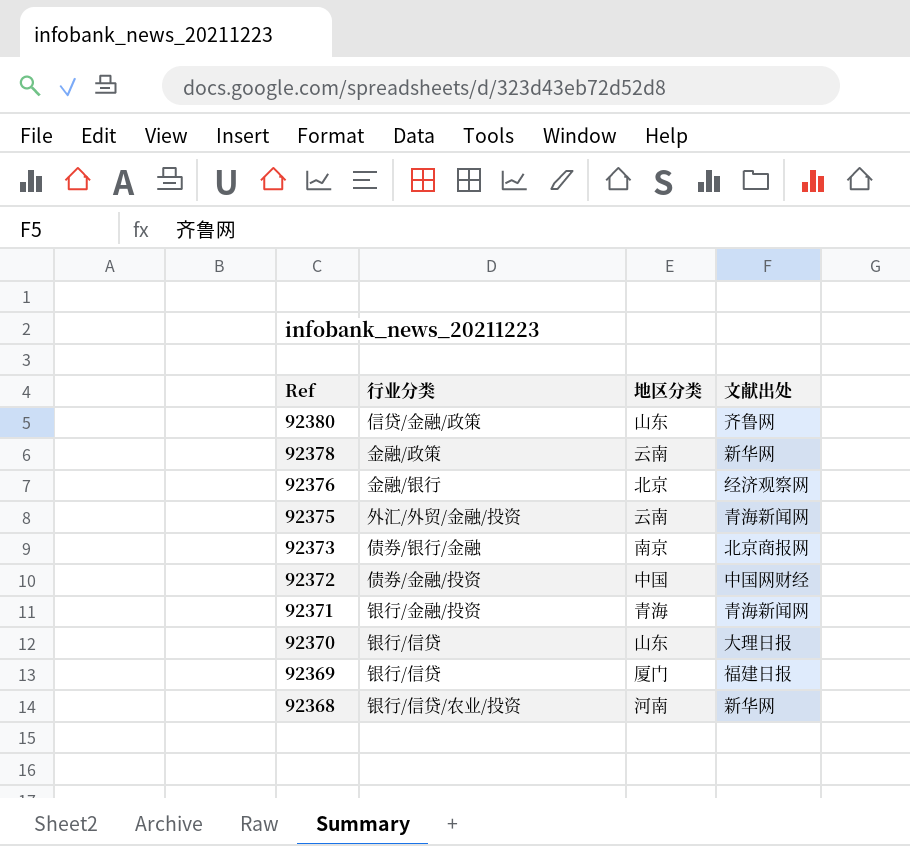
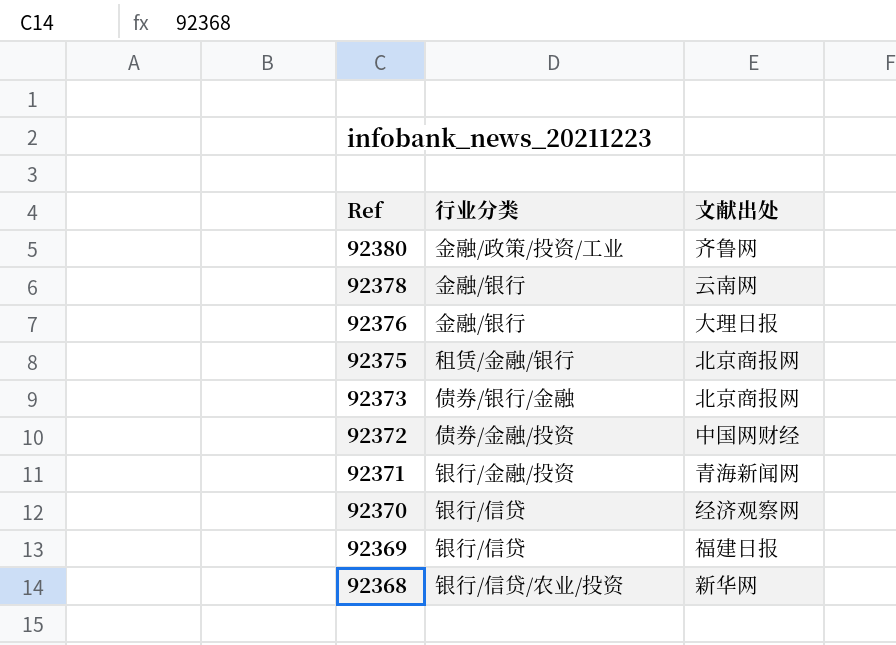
column 地区分类 | position: 3 -> none
92380 | 行业分类: 信贷/金融/政策 -> 金融/政策/投资/工业
92378 | 行业分类: 金融/政策 -> 金融/银行
92378 | 文献出处: 新华网 -> 云南网
92376 | 文献出处: 经济观察网 -> 大理日报
92375 | 行业分类: 外汇/外贸/金融/投资 -> 租赁/金融/银行
92375 | 文献出处: 青海新闻网 -> 北京商报网
92370 | 文献出处: 大理日报 -> 经济观察网

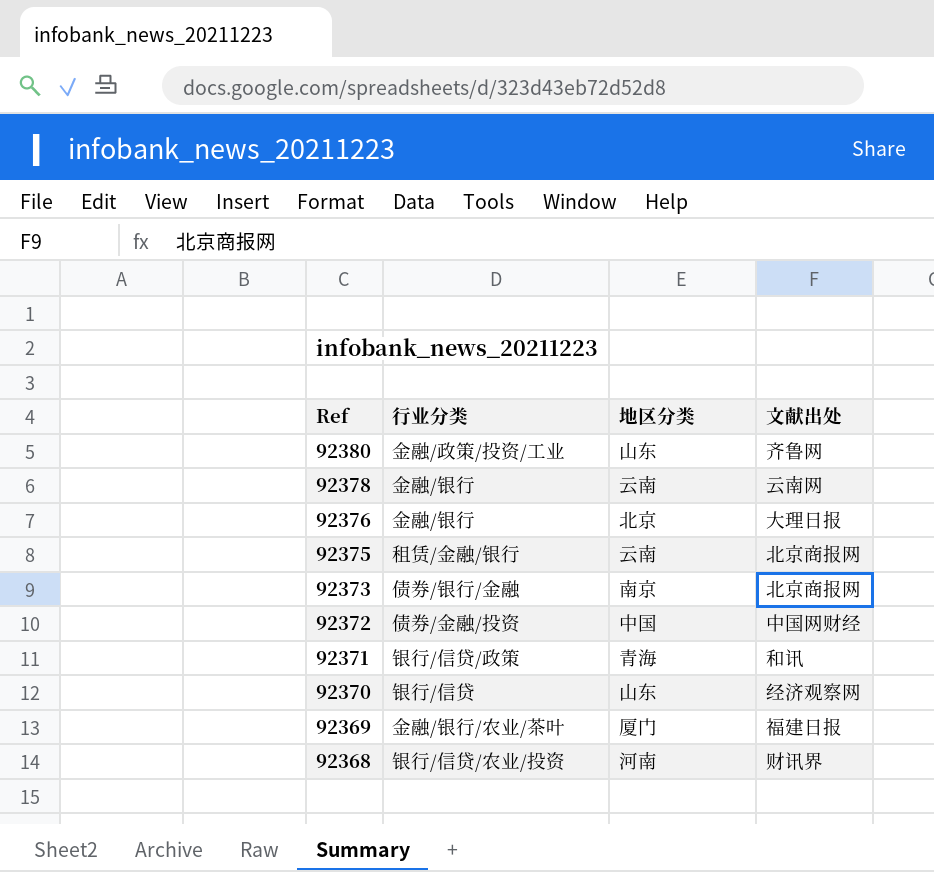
column 地区分类 | position: none -> 3
92371 | 行业分类: 银行/金融/投资 -> 银行/信贷/政策
92371 | 文献出处: 青海新闻网 -> 和讯
92369 | 行业分类: 银行/信贷 -> 金融/银行/农业/茶叶
92368 | 文献出处: 新华网 -> 财讯界

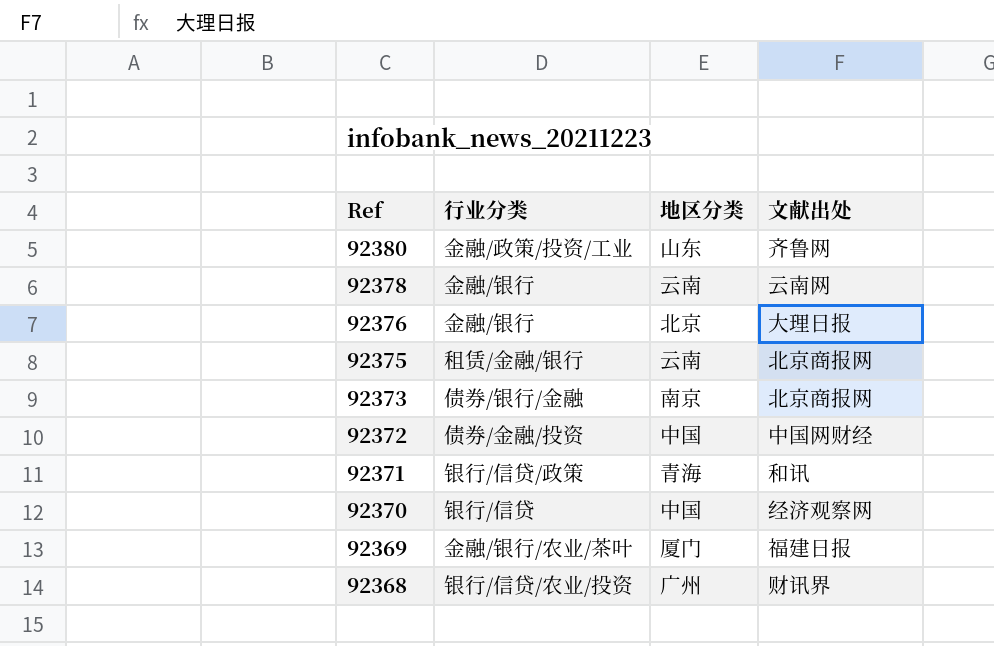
92370 | 地区分类: 山东 -> 中国
92368 | 地区分类: 河南 -> 广州

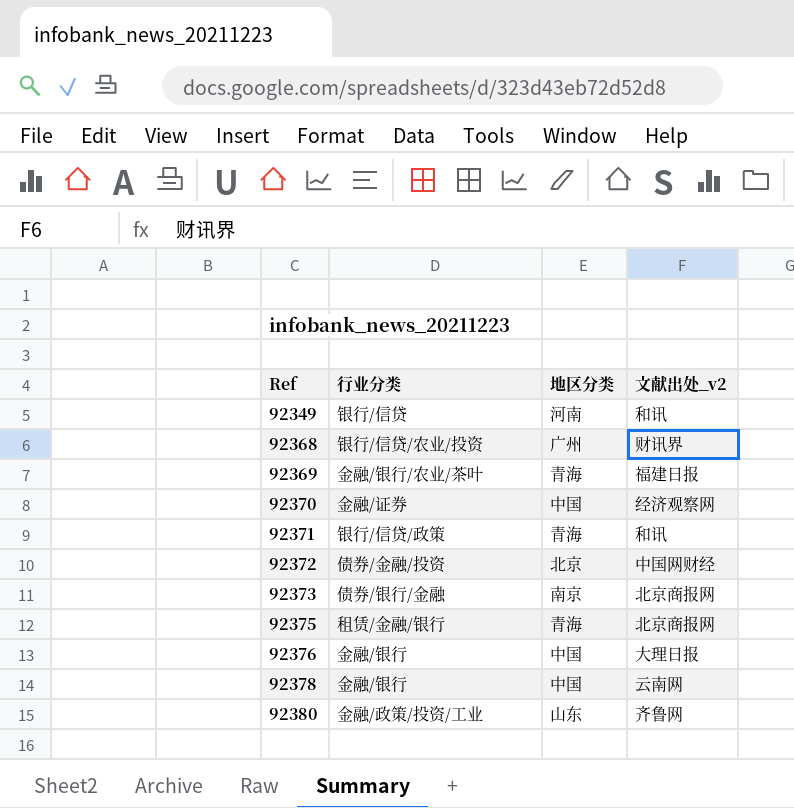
row order: Ref descending -> Ref ascending
column name: 文献出处 -> 文献出处_v2
row 92349: none -> 银行/信贷 | 河南 | 和讯
92369 | 地区分类: 厦门 -> 青海
92370 | 行业分类: 银行/信贷 -> 金融/证券
92372 | 地区分类: 中国 -> 北京
92375 | 地区分类: 云南 -> 青海
92376 | 地区分类: 北京 -> 中国
92378 | 地区分类: 云南 -> 中国

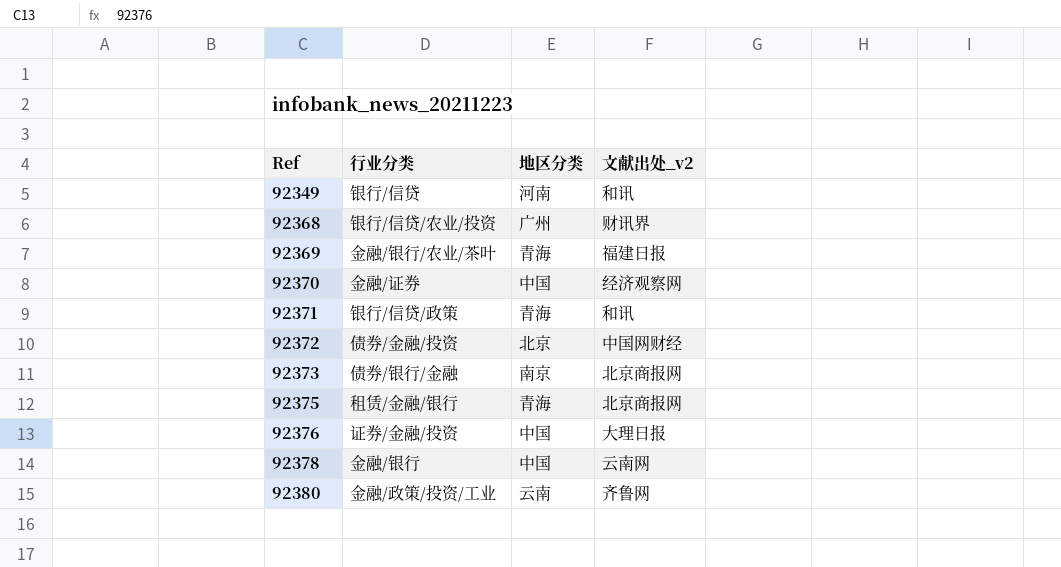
92376 | 行业分类: 金融/银行 -> 证券/金融/投资
92380 | 地区分类: 山东 -> 云南

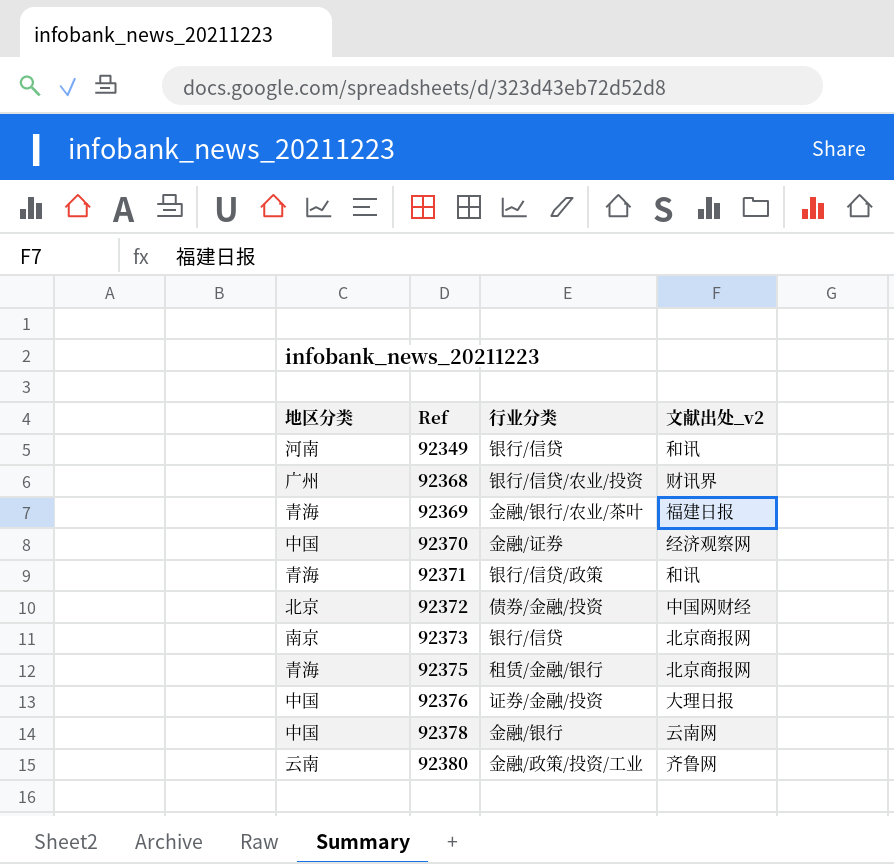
column 地区分类 | position: 3 -> 1
92373 | 行业分类: 债券/银行/金融 -> 银行/信贷

